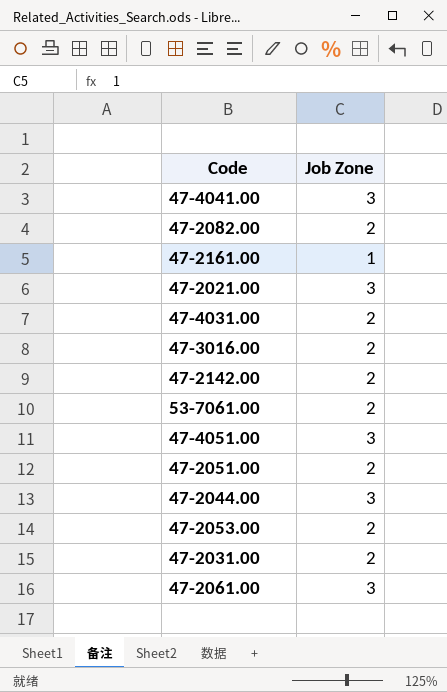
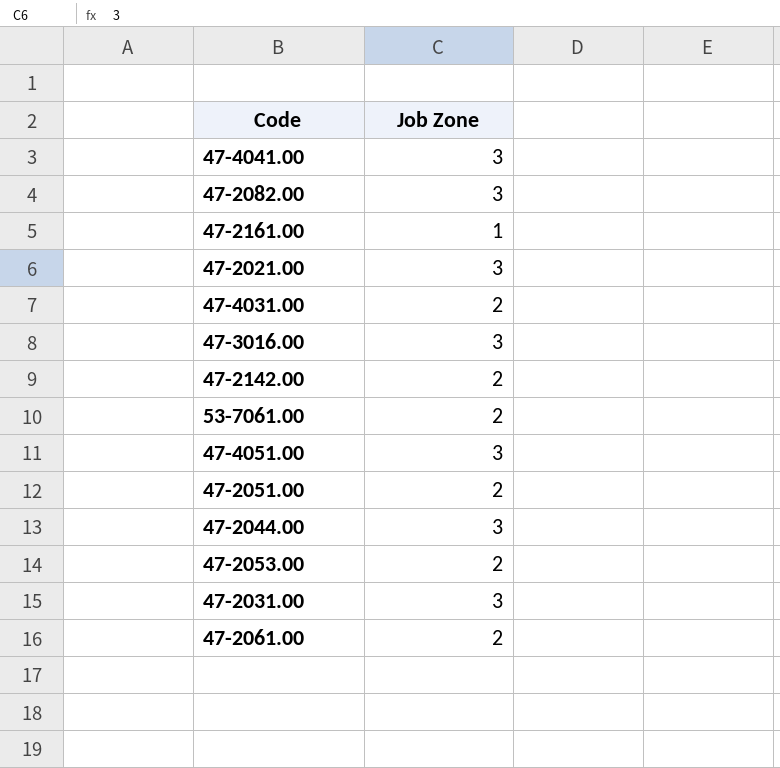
47-2082.00 | Job Zone: 2 -> 3
47-3016.00 | Job Zone: 2 -> 3
47-2031.00 | Job Zone: 2 -> 3
47-2061.00 | Job Zone: 3 -> 2

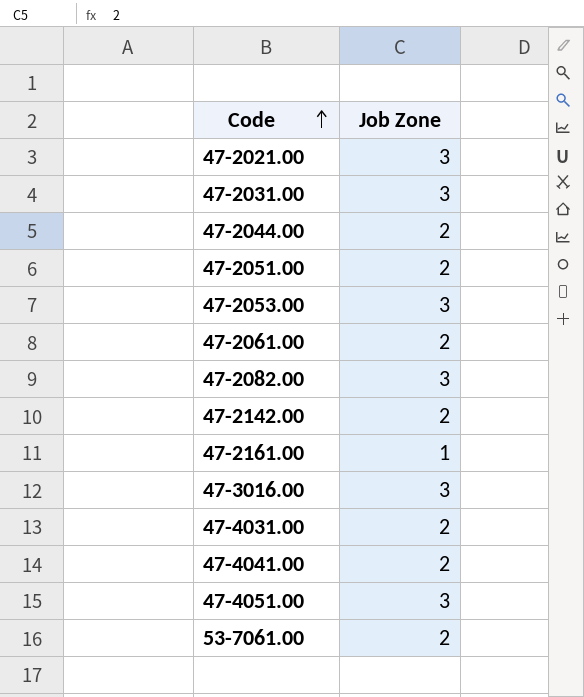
row order: none -> Code ascending
47-2044.00 | Job Zone: 3 -> 2
47-2053.00 | Job Zone: 2 -> 3
47-4041.00 | Job Zone: 3 -> 2

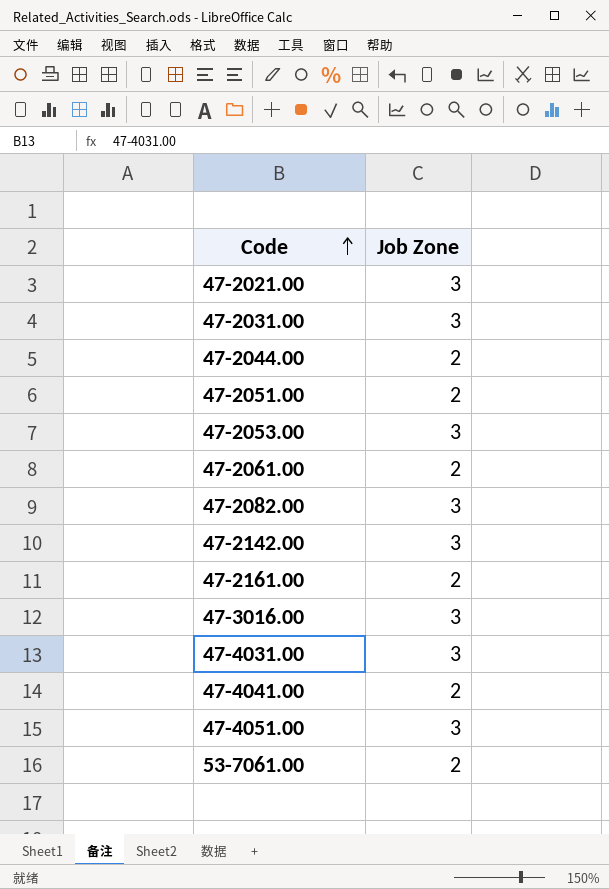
47-2142.00 | Job Zone: 2 -> 3
47-2161.00 | Job Zone: 1 -> 2
47-4031.00 | Job Zone: 2 -> 3

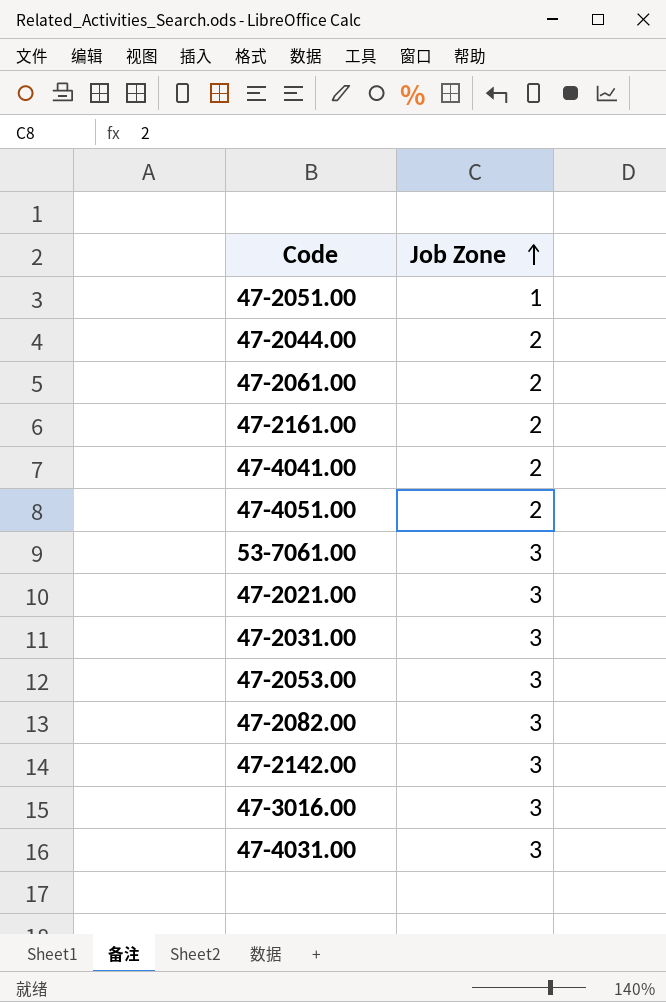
row order: Code ascending -> Job Zone ascending
47-2051.00 | Job Zone: 2 -> 1
47-4051.00 | Job Zone: 3 -> 2
53-7061.00 | Job Zone: 2 -> 3

